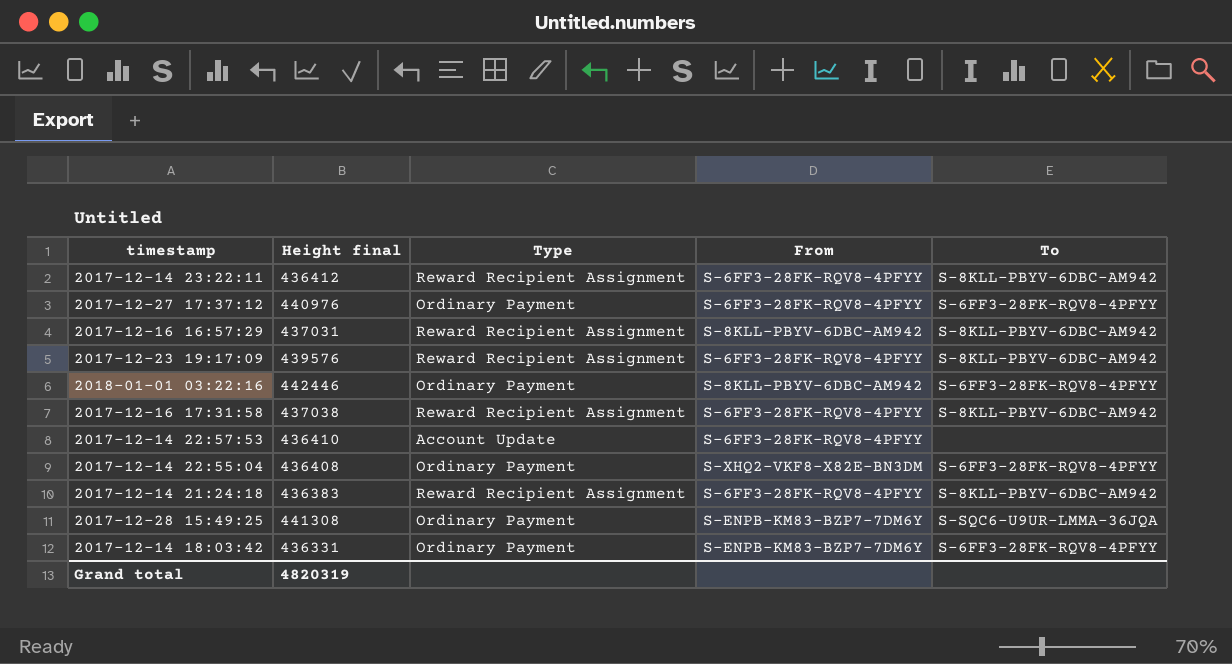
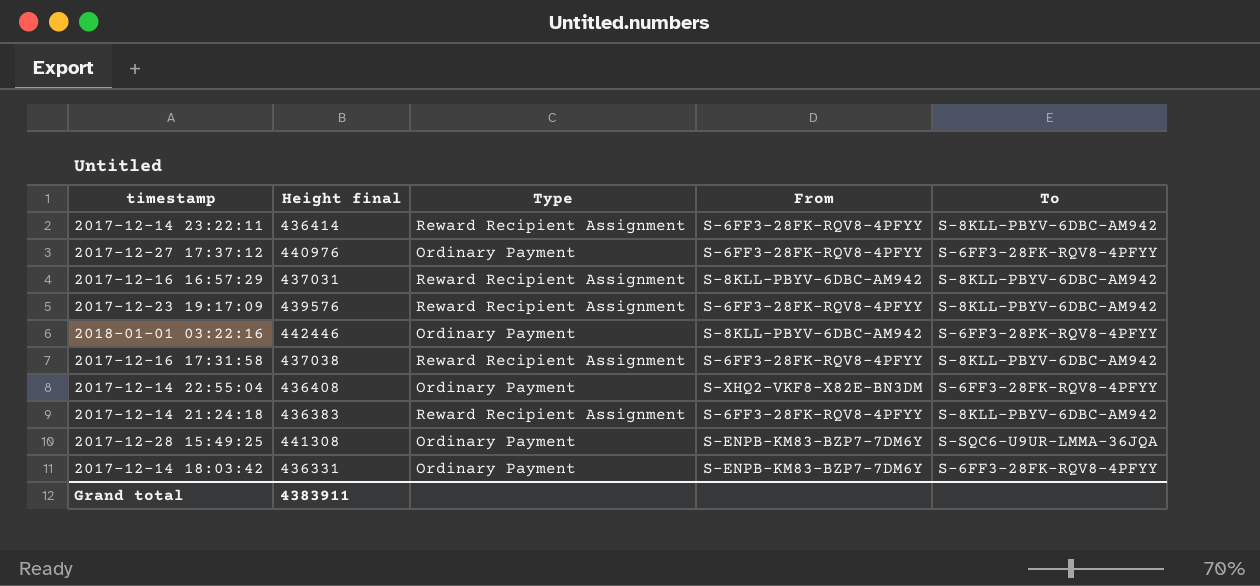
row 2017-12-14 22:57:53: 436410 | Account Update | S-6FF3-28FK-RQV8-4PFYY | none -> none
2017-12-14 23:22:11 | Height final: 436412 -> 436414
Grand total | Height final: 4820319 -> 4383911

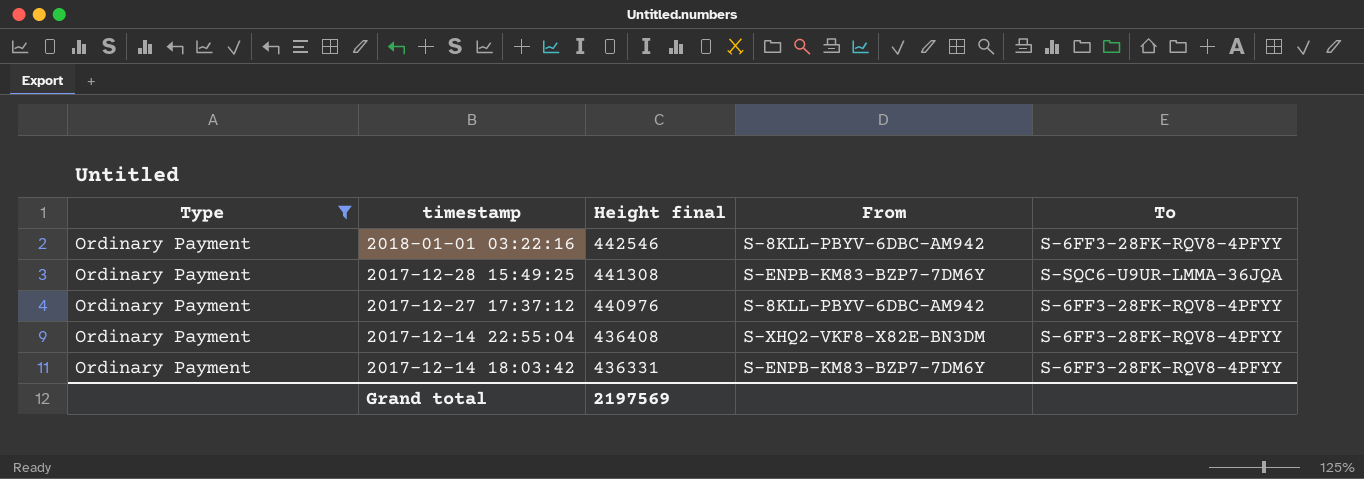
filter: none -> Type = Ordinary Payment
row order: none -> timestamp descending
column Type | position: 3 -> 1
2018-01-01 03:22:16 | Height final: 442446 -> 442546
2017-12-27 17:37:12 | From: S-6FF3-28FK-RQV8-4PFYY -> S-8KLL-PBYV-6DBC-AM942
Grand total | Height final: 4383911 -> 2197569

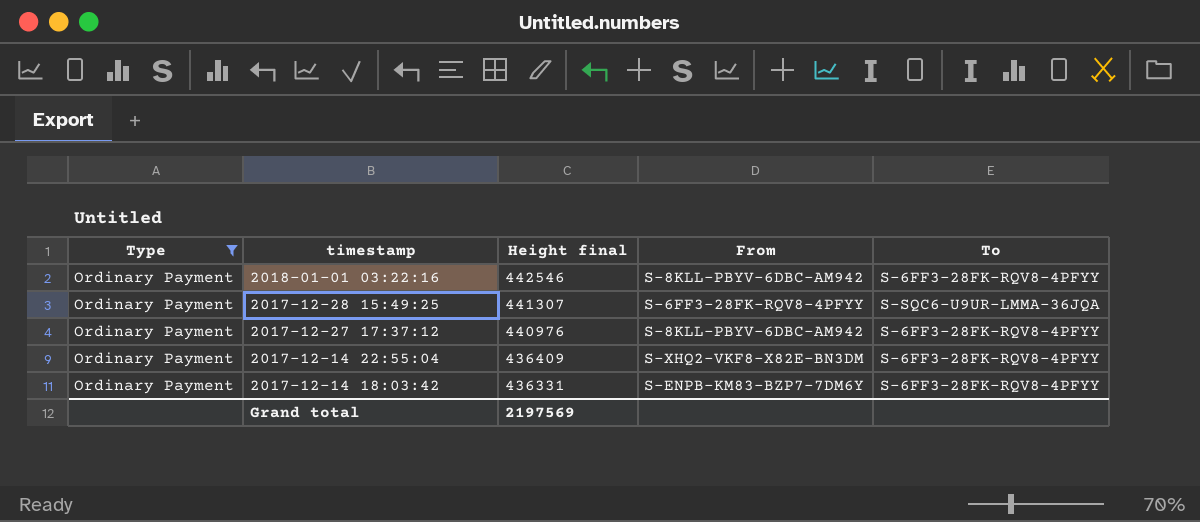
2017-12-28 15:49:25 | Height final: 441308 -> 441307
2017-12-28 15:49:25 | From: S-ENPB-KM83-BZP7-7DM6Y -> S-6FF3-28FK-RQV8-4PFYY
2017-12-14 22:55:04 | Height final: 436408 -> 436409

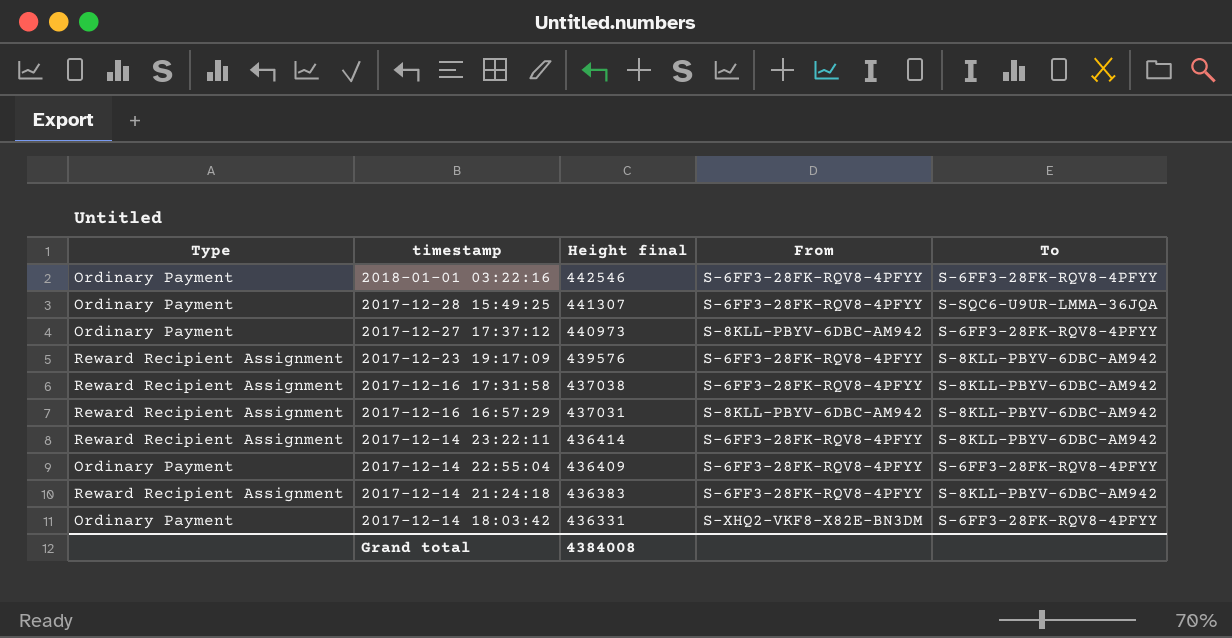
filter: Type = Ordinary Payment -> none
2018-01-01 03:22:16 | From: S-8KLL-PBYV-6DBC-AM942 -> S-6FF3-28FK-RQV8-4PFYY
2017-12-27 17:37:12 | Height final: 440976 -> 440973
2017-12-14 22:55:04 | From: S-XHQ2-VKF8-X82E-BN3DM -> S-6FF3-28FK-RQV8-4PFYY
2017-12-14 18:03:42 | From: S-ENPB-KM83-BZP7-7DM6Y -> S-XHQ2-VKF8-X82E-BN3DM
Grand total | Height final: 2197569 -> 4384008

